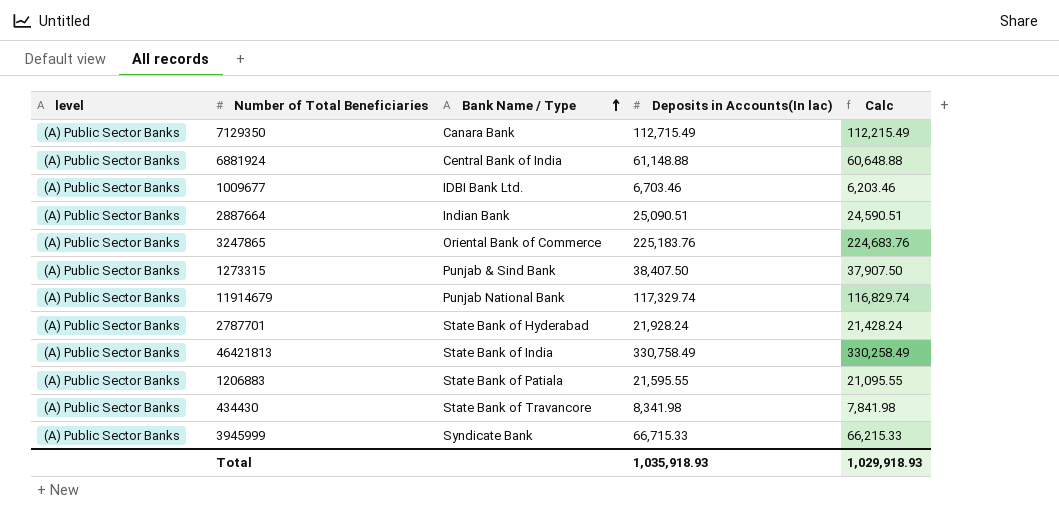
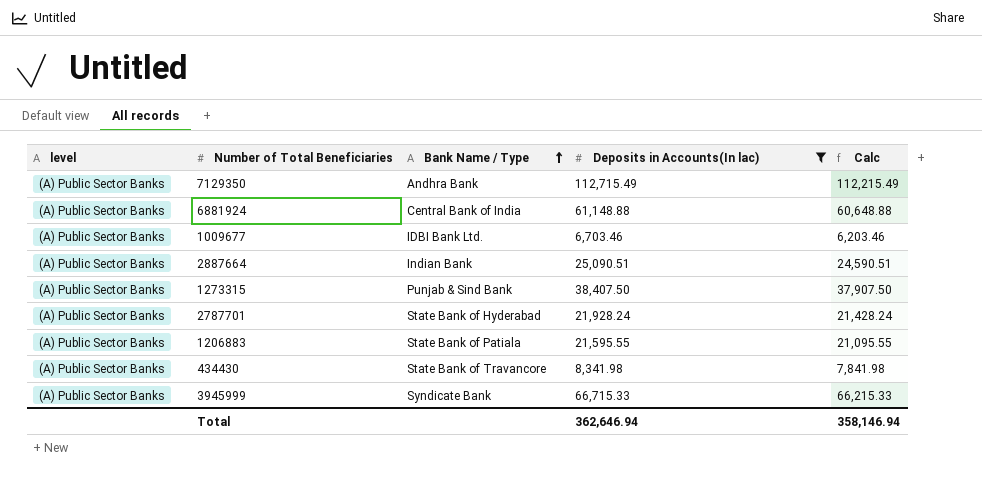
filter: none -> Deposits in Accounts(In lac) <= 112,715.49
7129350 | Bank Name / Type: Canara Bank -> Andhra Bank
Total | Deposits in Accounts(In lac): 1,035,918.93 -> 362,646.94
Total | Calc: 1,029,918.93 -> 358,146.94

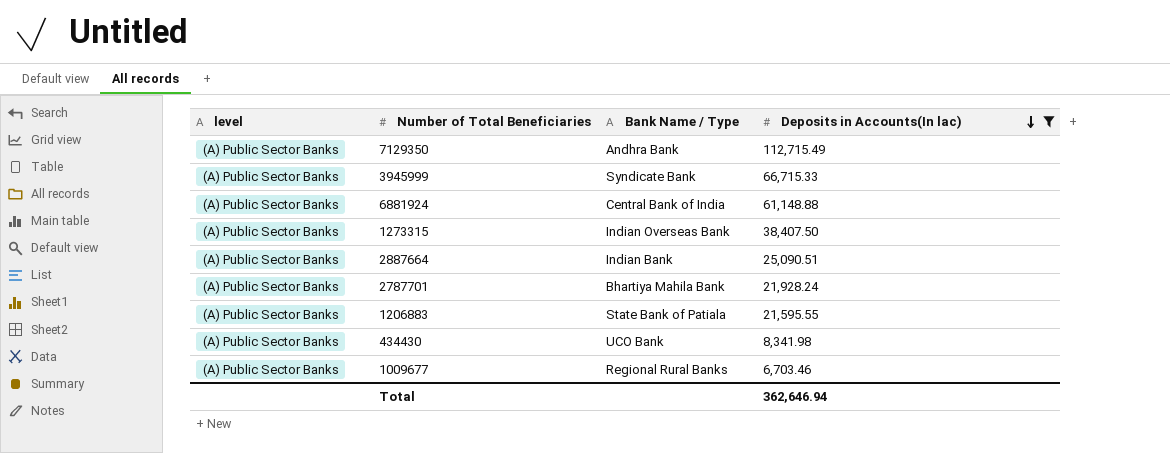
row order: Bank Name / Type ascending -> Deposits in Accounts(In lac) descending
column Calc | formula: [Deposits in Accounts(In lac)] - 500 -> none
1273315 | Bank Name / Type: Punjab & Sind Bank -> Indian Overseas Bank
2787701 | Bank Name / Type: State Bank of Hyderabad -> Bhartiya Mahila Bank
434430 | Bank Name / Type: State Bank of Travancore -> UCO Bank
1009677 | Bank Name / Type: IDBI Bank Ltd. -> Regional Rural Banks

